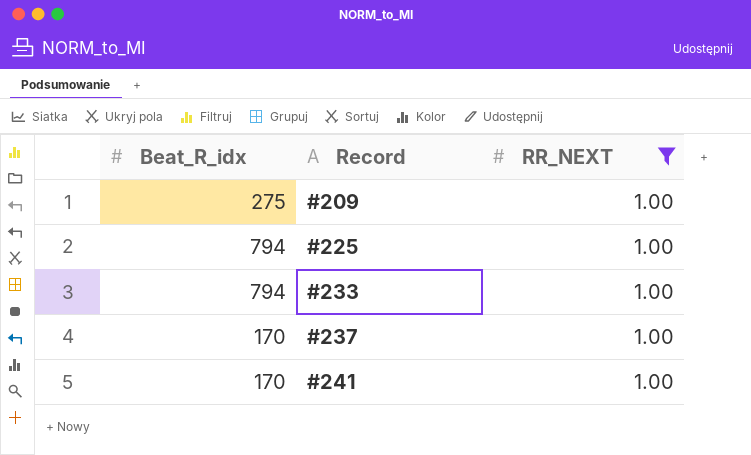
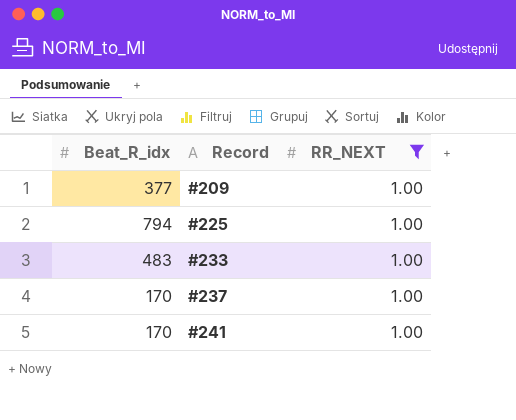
#209 | Beat_R_idx: 275 -> 377
#233 | Beat_R_idx: 794 -> 483

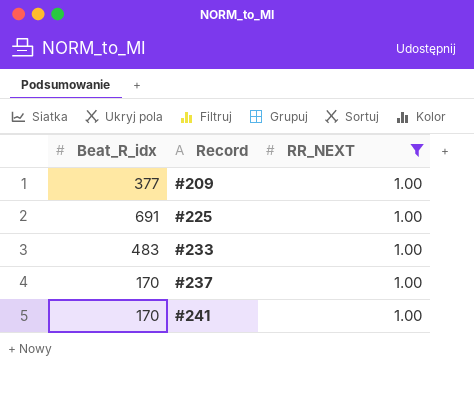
#225 | Beat_R_idx: 794 -> 691

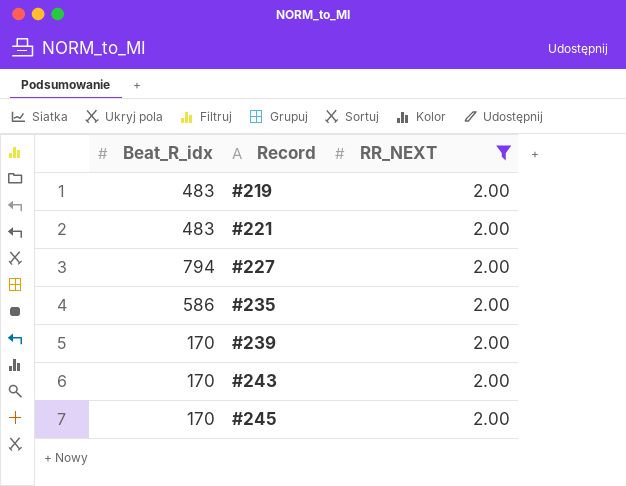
filter: RR_NEXT = 1.00 -> RR_NEXT = 2.00

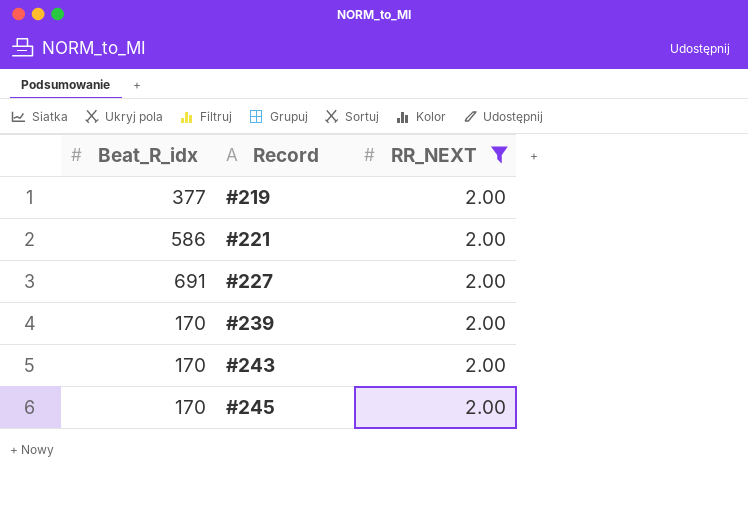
row #235: 586 | 2.00 -> none
#219 | Beat_R_idx: 483 -> 377
#221 | Beat_R_idx: 483 -> 586
#227 | Beat_R_idx: 794 -> 691

